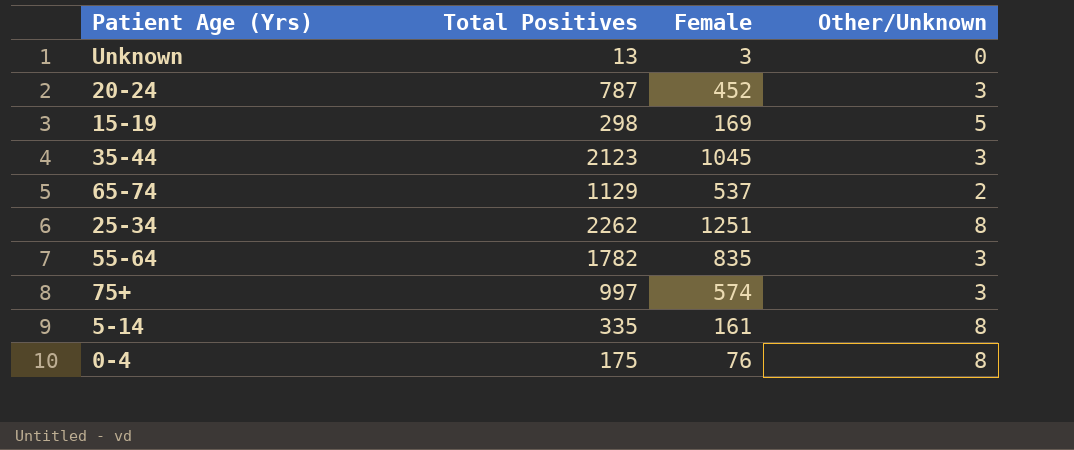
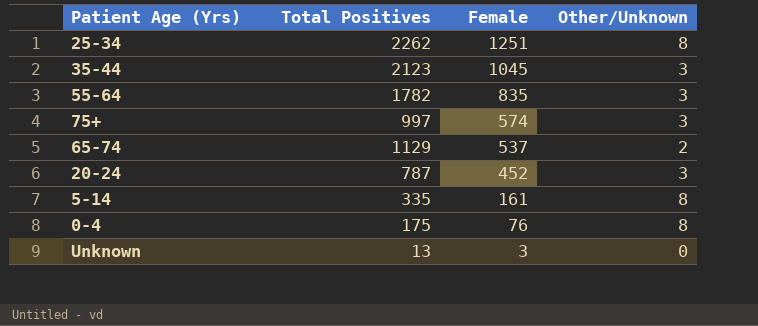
row order: none -> Female descending
row 15-19: 298 | 169 | 5 -> none

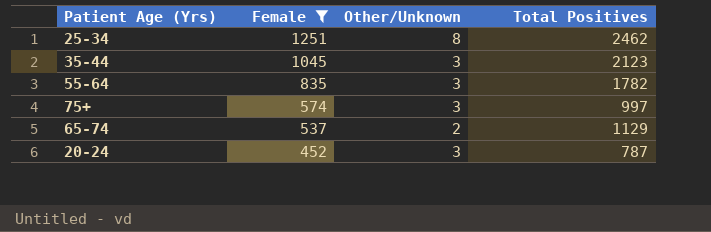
filter: none -> Female >= 452
column Total Positives | position: 2 -> 4
25-34 | Total Positives: 2262 -> 2462

